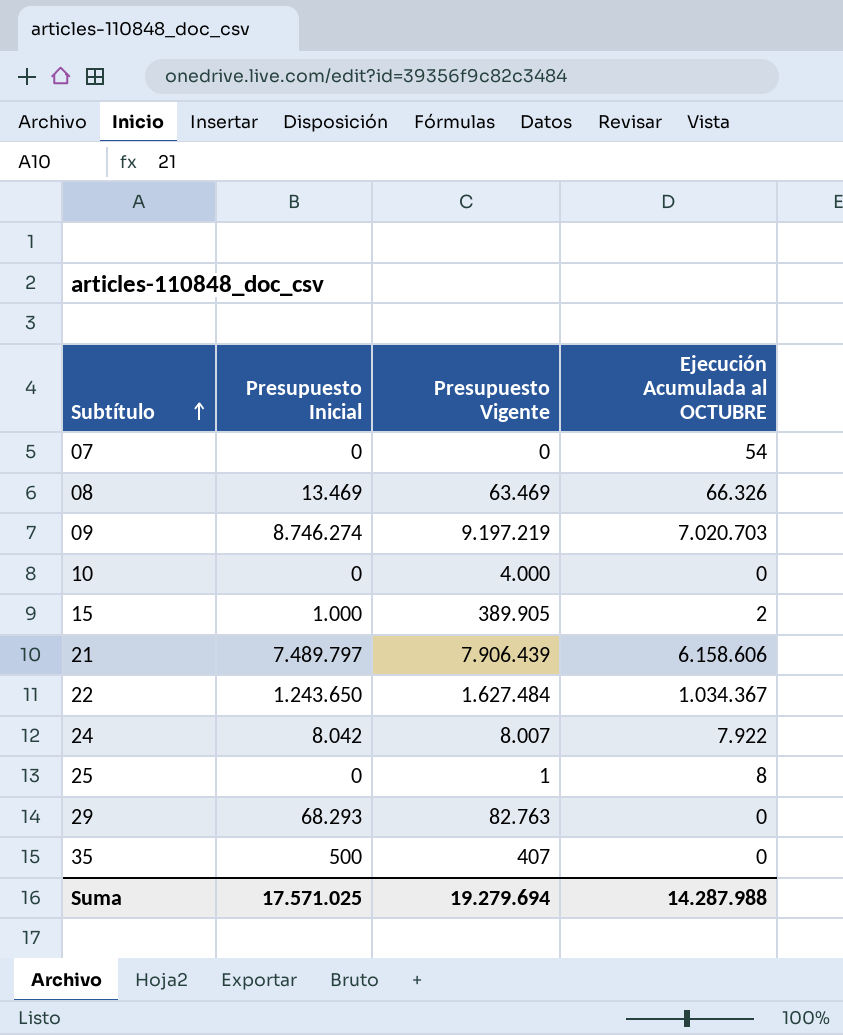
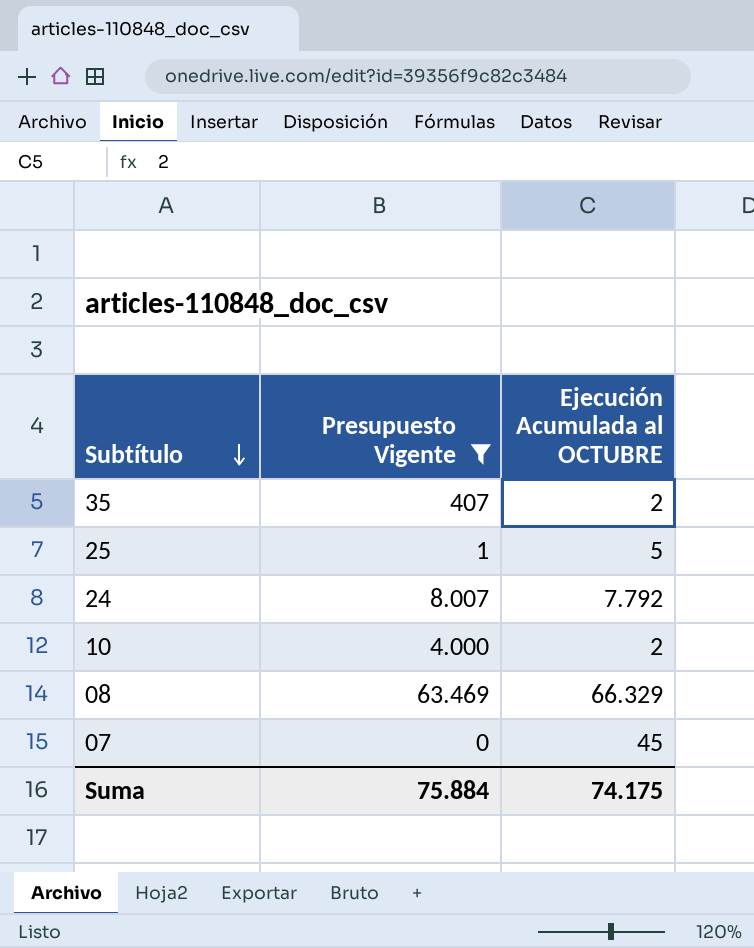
filter: none -> Presupuesto Vigente <= 63.469
row order: Subtítulo ascending -> Subtítulo descending
column Presupuesto Inicial | position: 2 -> none
35 | Ejecución Acumulada al OCTUBRE: 0 -> 2
25 | Ejecución Acumulada al OCTUBRE: 8 -> 5
24 | Ejecución Acumulada al OCTUBRE: 7.922 -> 7.792
10 | Ejecución Acumulada al OCTUBRE: 0 -> 2
08 | Ejecución Acumulada al OCTUBRE: 66.326 -> 66.329
07 | Ejecución Acumulada al OCTUBRE: 54 -> 45
Suma | Presupuesto Vigente: 19.279.694 -> 75.884
Suma | Ejecución Acumulada al OCTUBRE: 14.287.988 -> 74.175

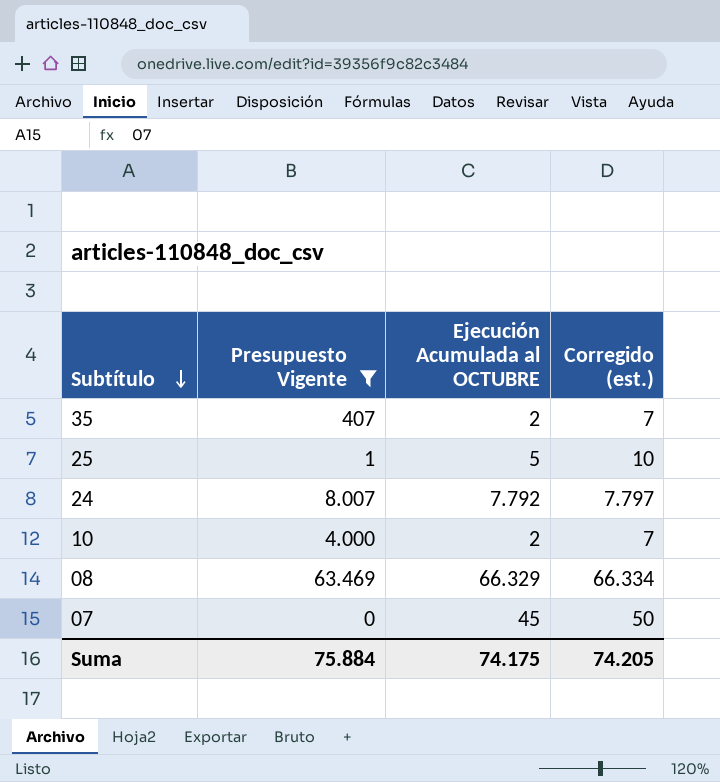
column Corregido (est.) | formula: none -> [Ejecución Acumulada al OCTUBRE] + 5

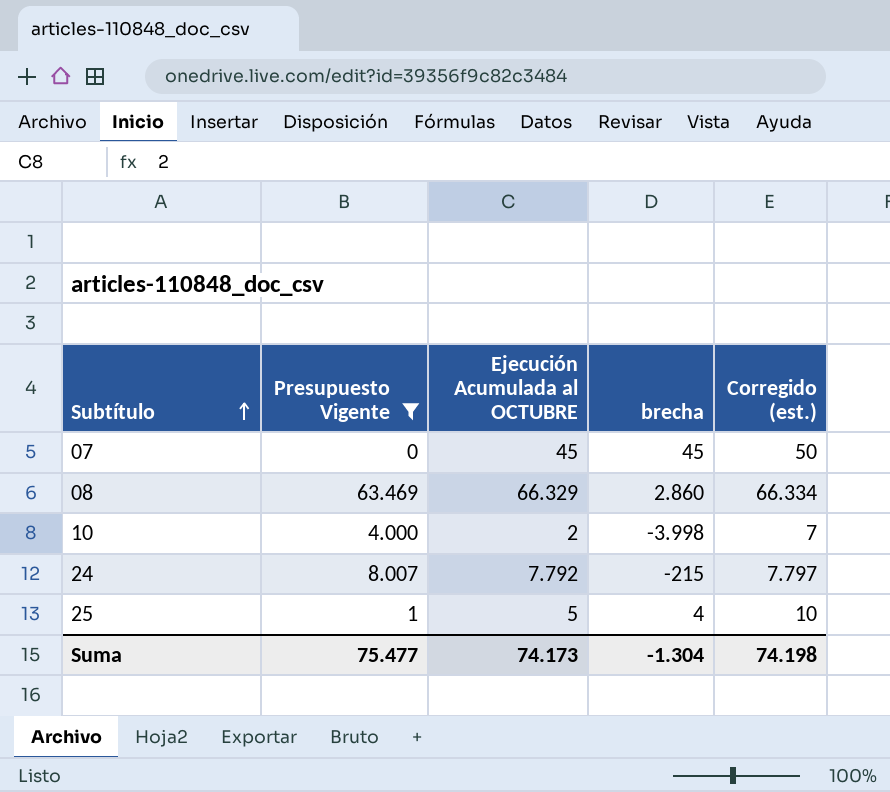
row order: Subtítulo descending -> Subtítulo ascending
column brecha | formula: none -> [Ejecución Acumulada al OCTUBRE] - [Presupuesto Vigente]
row 35: 407 | 2 | 7 -> none
Suma | Presupuesto Vigente: 75.884 -> 75.477
Suma | Ejecución Acumulada al OCTUBRE: 74.175 -> 74.173
Suma | Corregido (est.): 74.205 -> 74.198

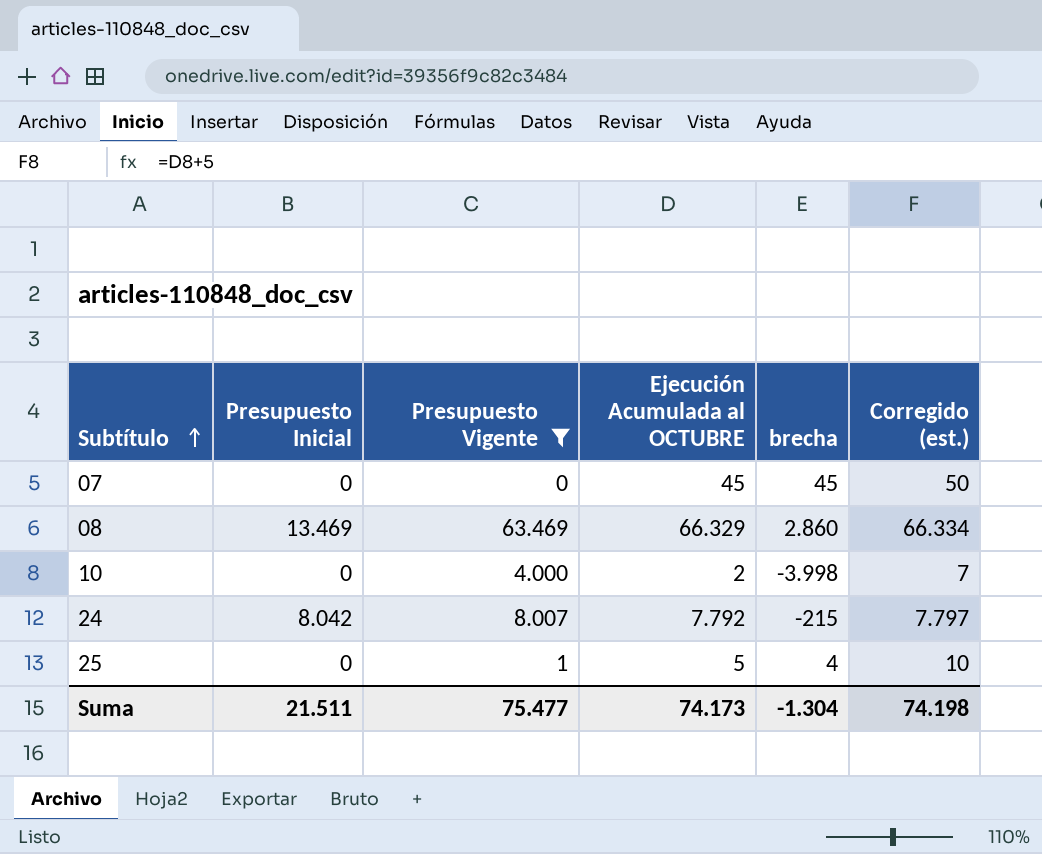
column Presupuesto Inicial | position: none -> 2

